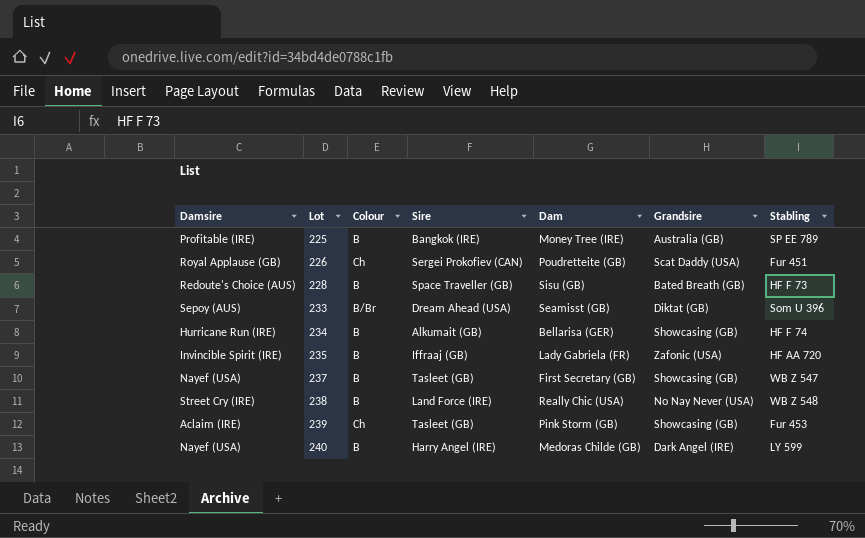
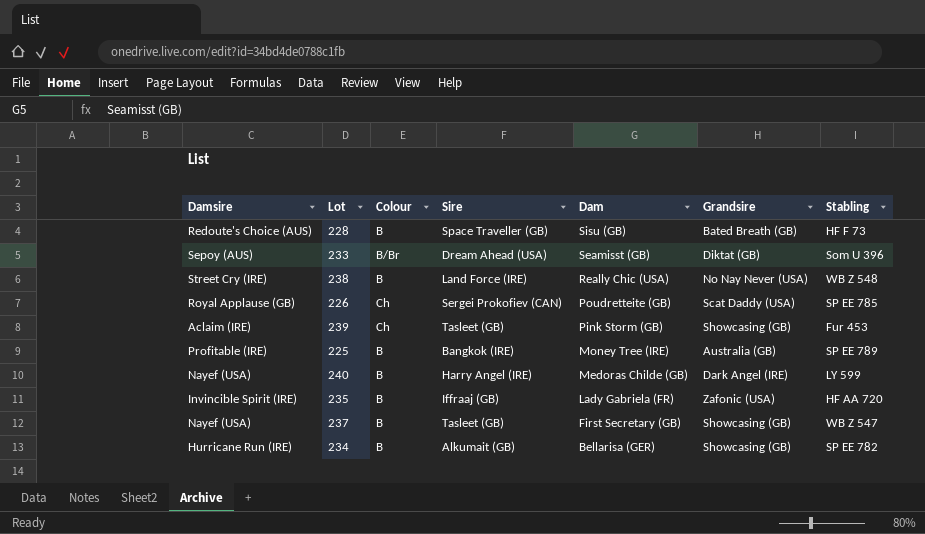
row order: Lot ascending -> Dam descending
226 | Stabling: Fur 451 -> SP EE 785
234 | Stabling: HF F 74 -> SP EE 782

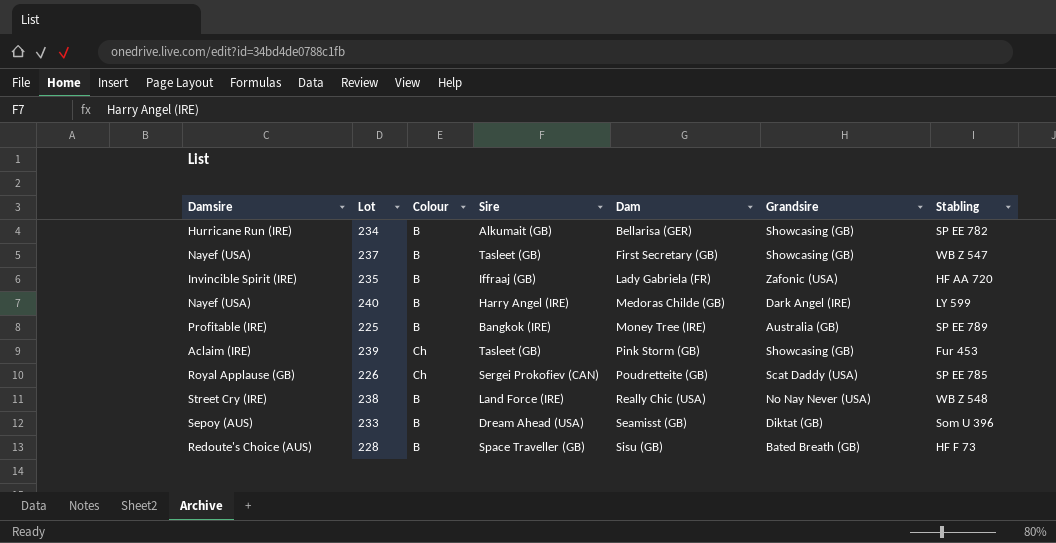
row order: Dam descending -> Dam ascending
233 | Colour: B/Br -> B

